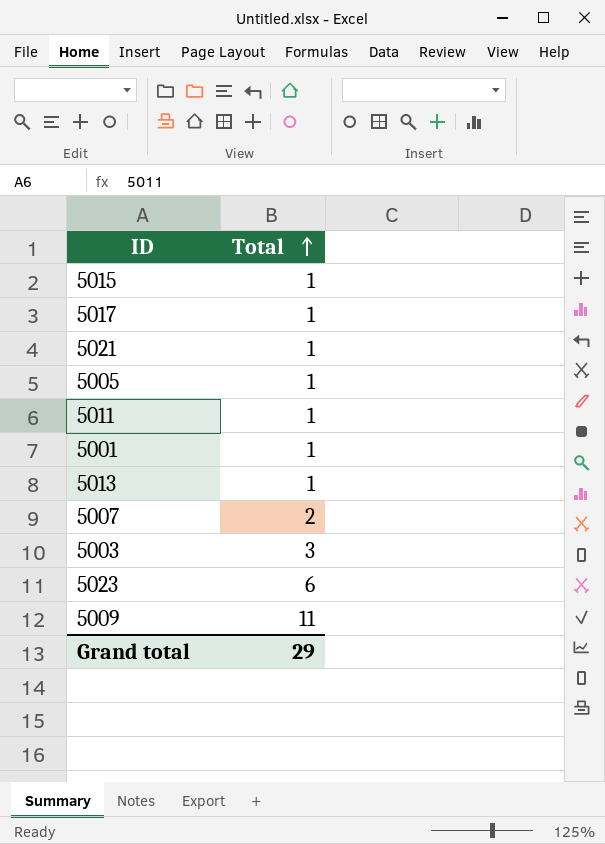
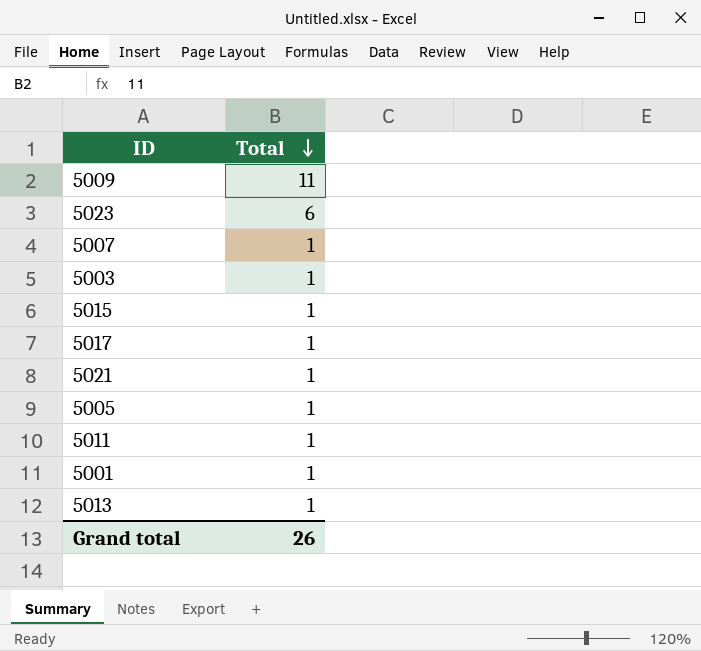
row order: Total ascending -> Total descending
5007 | Total: 2 -> 1
5003 | Total: 3 -> 1
Grand total | Total: 29 -> 26

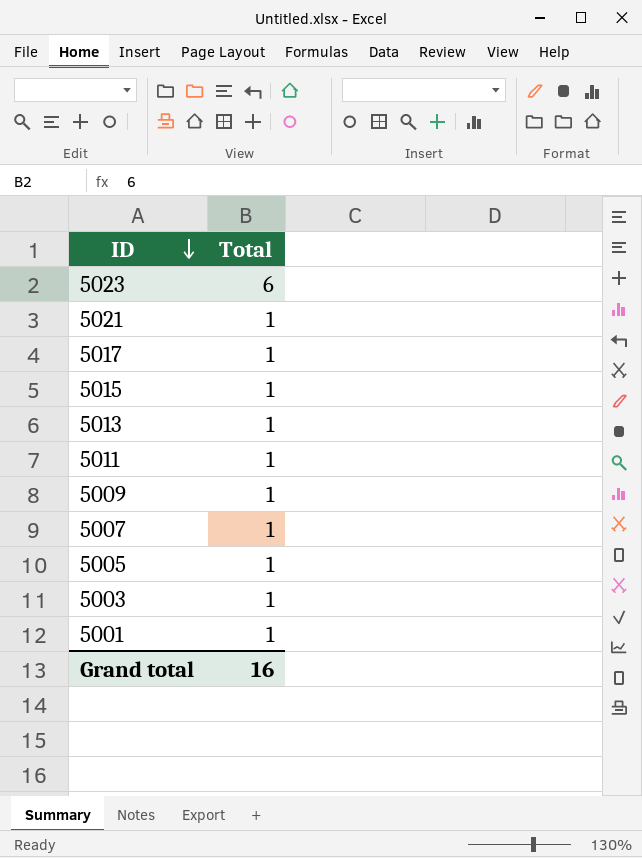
row order: Total descending -> ID descending
5009 | Total: 11 -> 1
Grand total | Total: 26 -> 16

